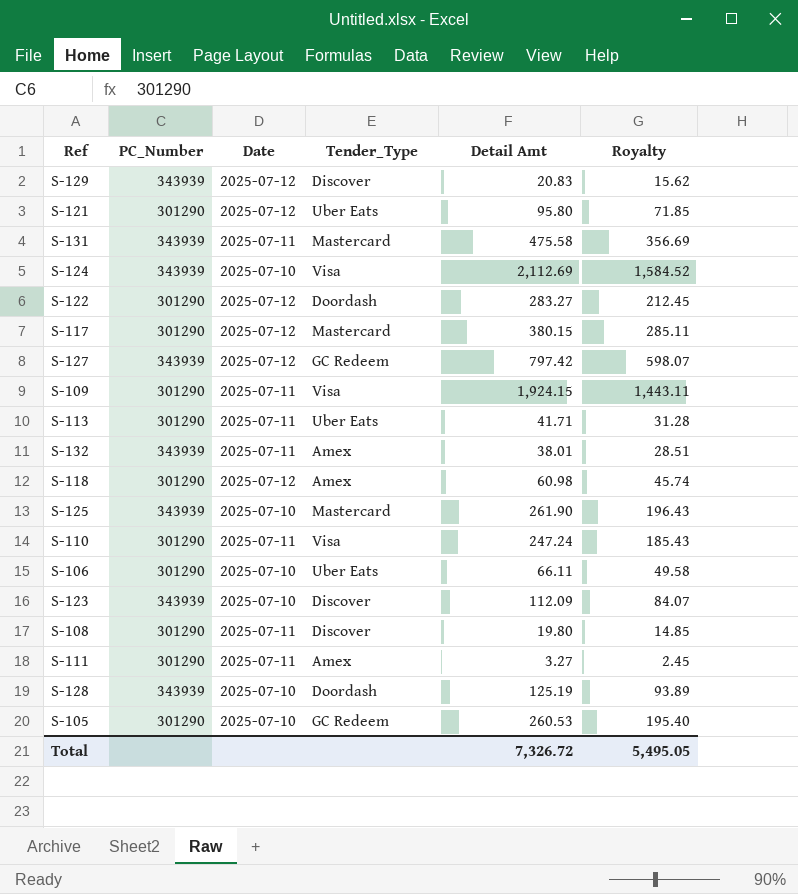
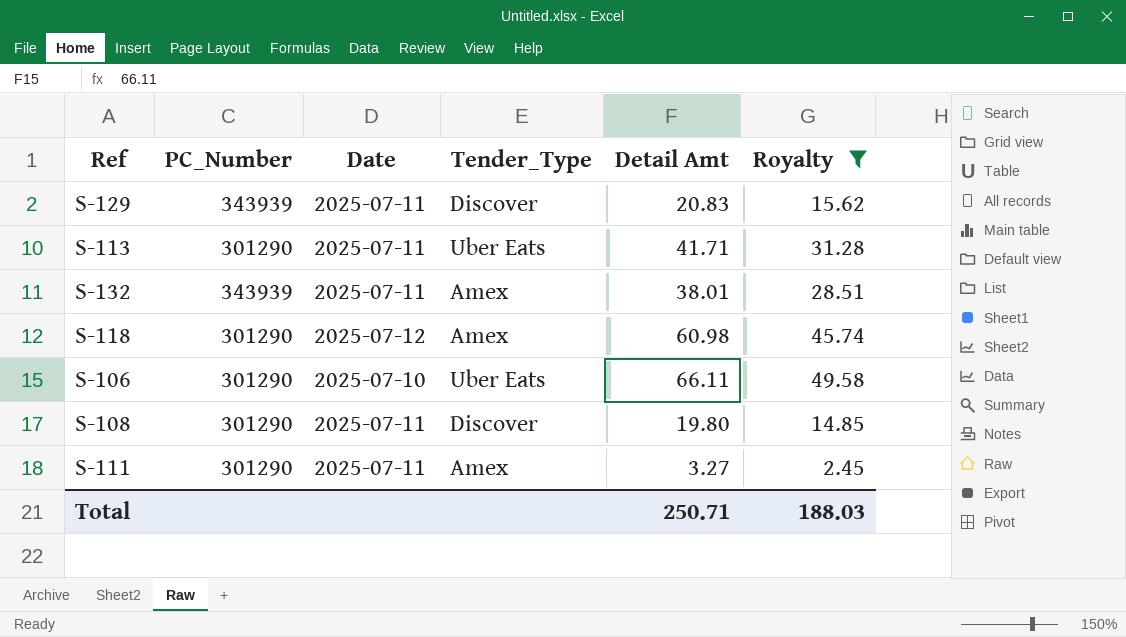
filter: none -> Royalty <= 49.58
S-129 | Date: 2025-07-12 -> 2025-07-11
Total | Detail Amt: 7,326.72 -> 250.71
Total | Royalty: 5,495.05 -> 188.03

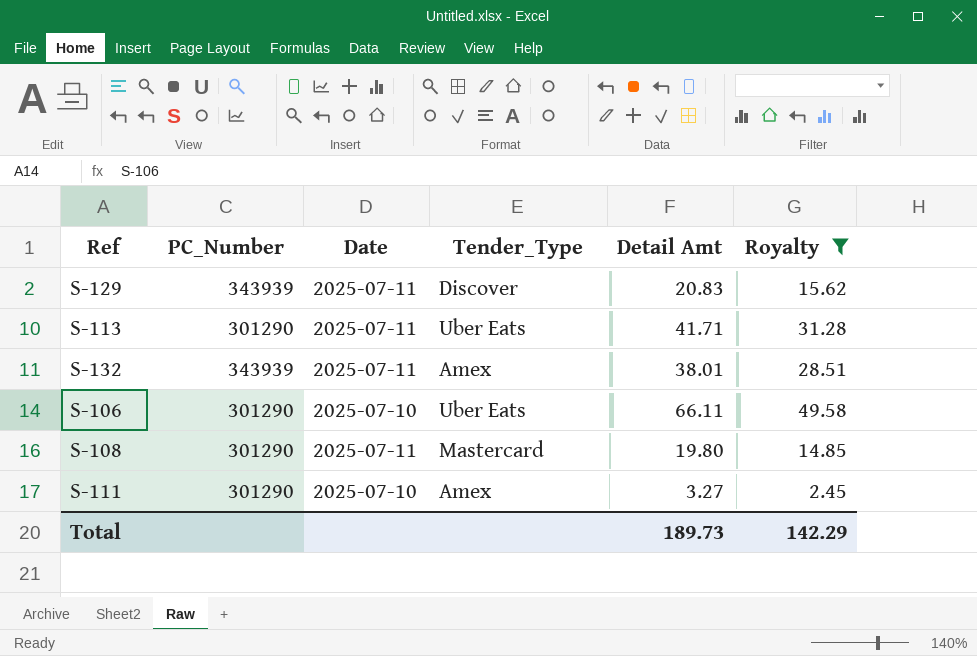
row S-118: 301290 | 2025-07-12 | Amex | 60.98 | 45.74 -> none
S-108 | Tender_Type: Discover -> Mastercard
S-111 | Date: 2025-07-11 -> 2025-07-10
Total | Detail Amt: 250.71 -> 189.73
Total | Royalty: 188.03 -> 142.29

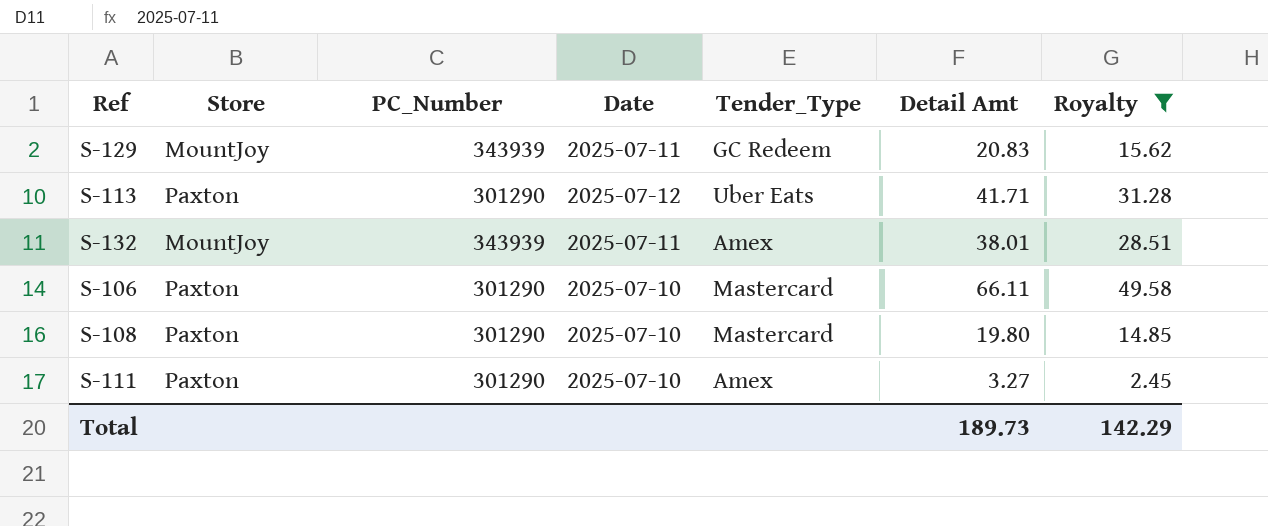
column Store | position: none -> 2
S-129 | Tender_Type: Discover -> GC Redeem
S-113 | Date: 2025-07-11 -> 2025-07-12
S-106 | Tender_Type: Uber Eats -> Mastercard
S-108 | Date: 2025-07-11 -> 2025-07-10

